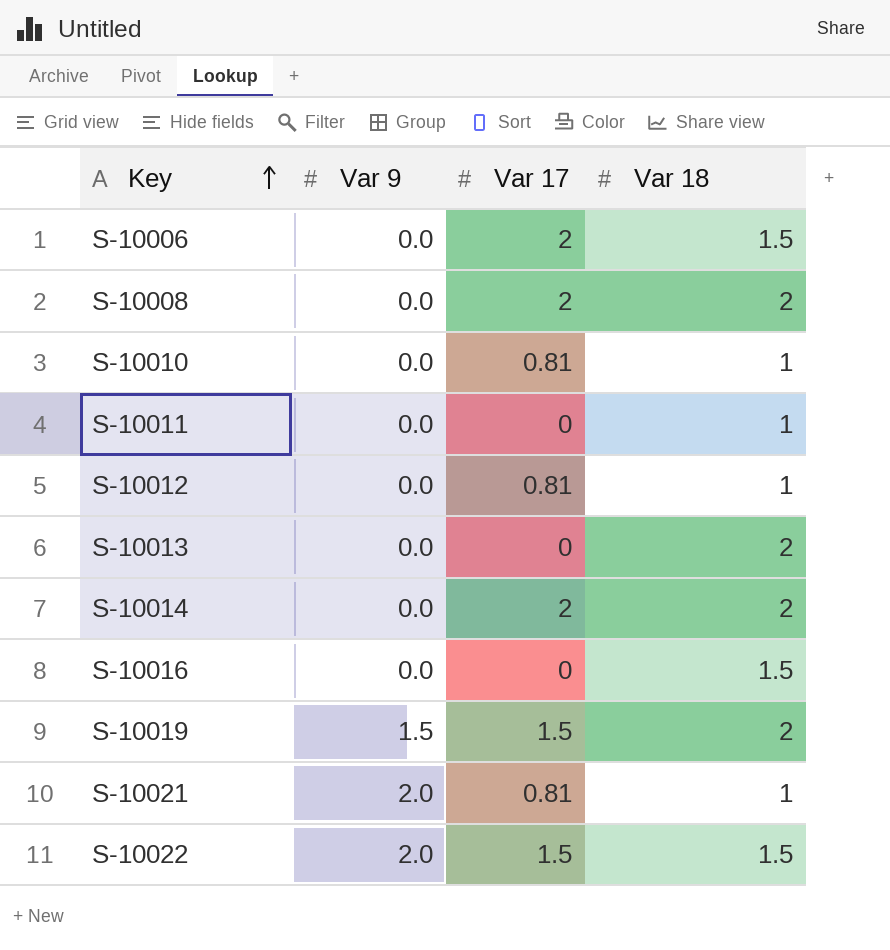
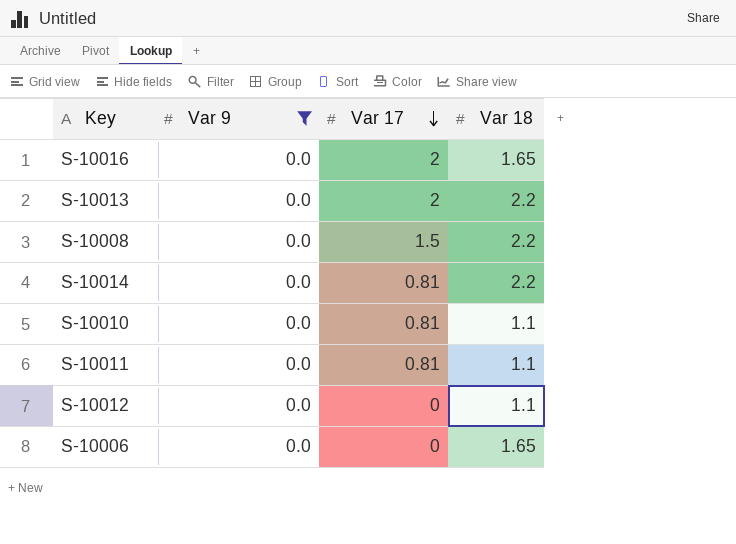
filter: none -> Var 9 = 0.0
row order: Key ascending -> Var 17 descending
S-10016 | Var 17: 0 -> 2
S-10016 | Var 18: 1.5 -> 1.65
S-10013 | Var 17: 0 -> 2
S-10013 | Var 18: 2 -> 2.2
S-10008 | Var 17: 2 -> 1.5
S-10008 | Var 18: 2 -> 2.2
S-10014 | Var 17: 2 -> 0.81
S-10014 | Var 18: 2 -> 2.2
S-10010 | Var 18: 1 -> 1.1
S-10011 | Var 17: 0 -> 0.81
S-10011 | Var 18: 1 -> 1.1
S-10012 | Var 17: 0.81 -> 0
S-10012 | Var 18: 1 -> 1.1
S-10006 | Var 17: 2 -> 0
S-10006 | Var 18: 1.5 -> 1.65

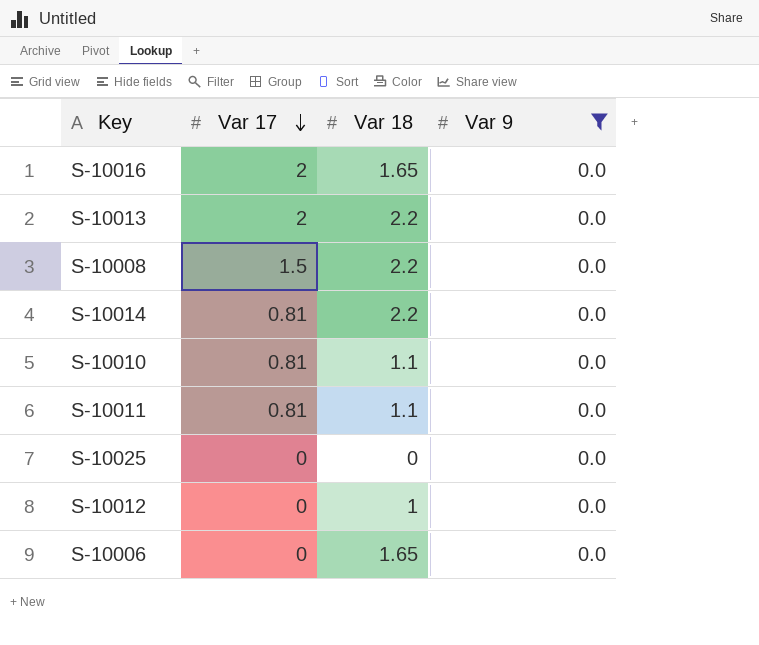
column Var 9 | position: 2 -> 4
row S-10025: none -> 0 | 0 | 0.0
S-10012 | Var 18: 1.1 -> 1

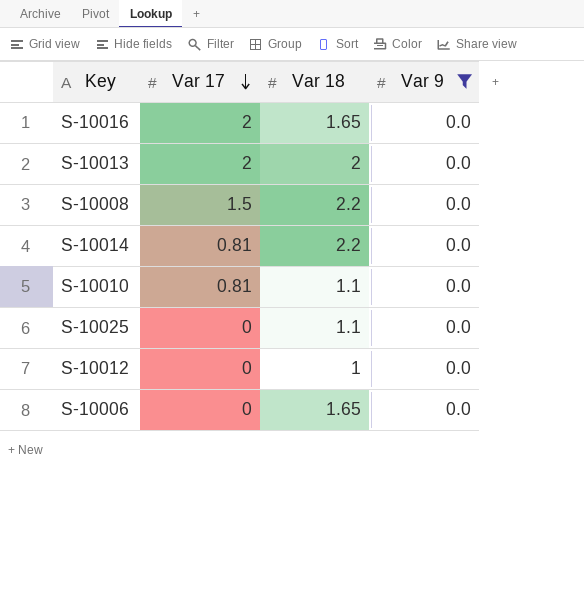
row S-10011: 0.81 | 1.1 | 0.0 -> none
S-10013 | Var 18: 2.2 -> 2
S-10025 | Var 18: 0 -> 1.1

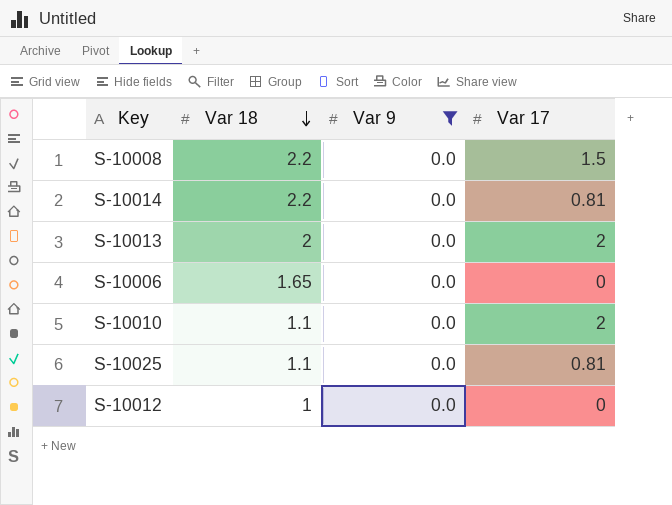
row order: Var 17 descending -> Var 18 descending
column Var 17 | position: 2 -> 4
row S-10016: 2 | 1.65 | 0.0 -> none
S-10010 | Var 17: 0.81 -> 2
S-10025 | Var 17: 0 -> 0.81

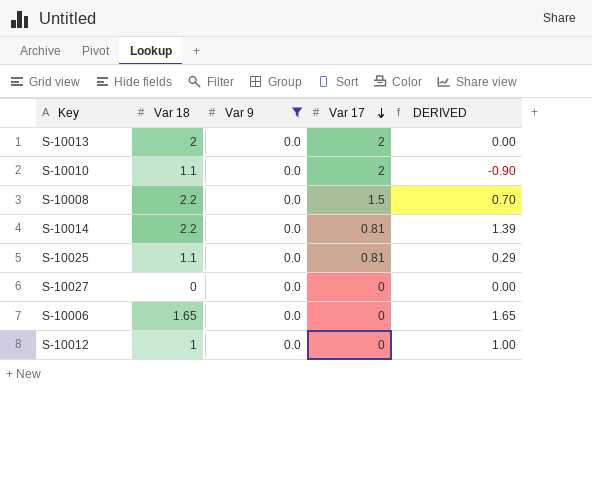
row order: Var 18 descending -> Var 17 descending
column DERIVED | formula: none -> [Var 18] - [Var 17]
row S-10027: none -> 0 | 0.0 | 0 | 0.00

